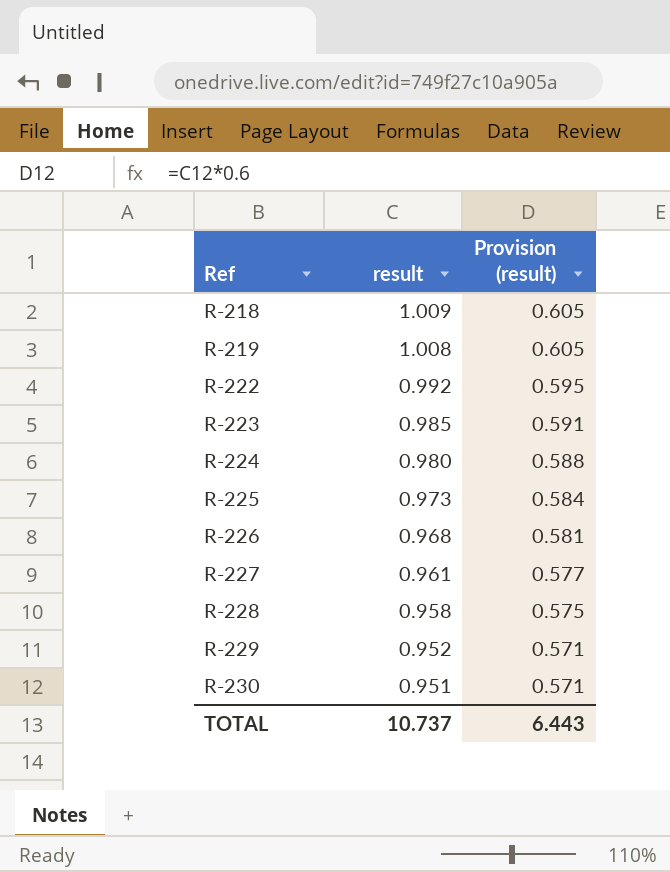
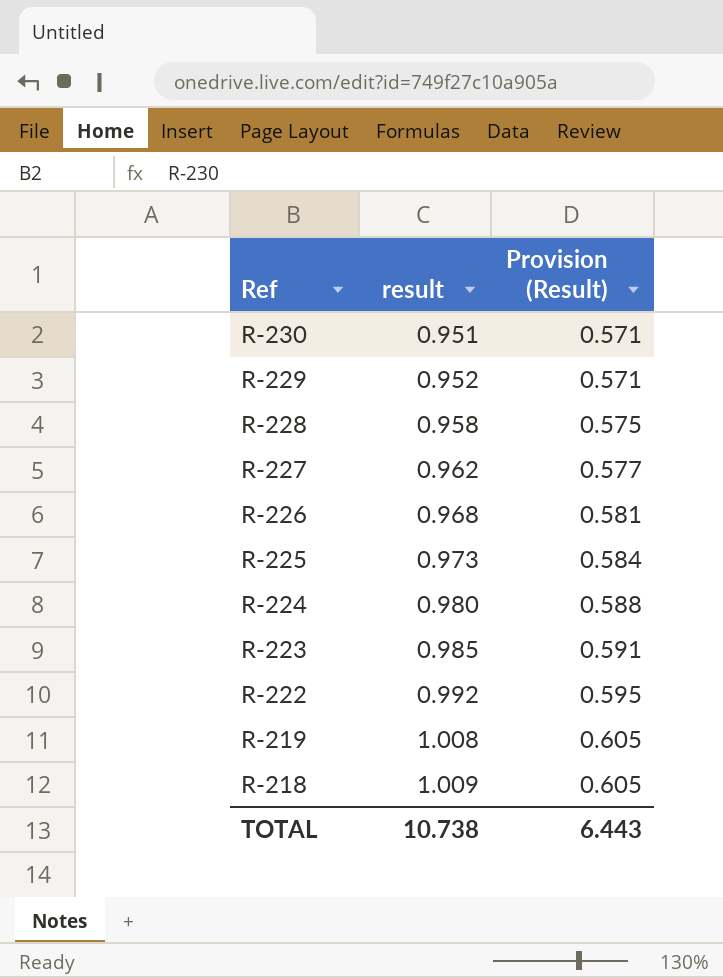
row order: Ref ascending -> Ref descending
column name: Provision (result) -> Provision (Result)
R-227 | result: 0.961 -> 0.962
TOTAL | result: 10.737 -> 10.738

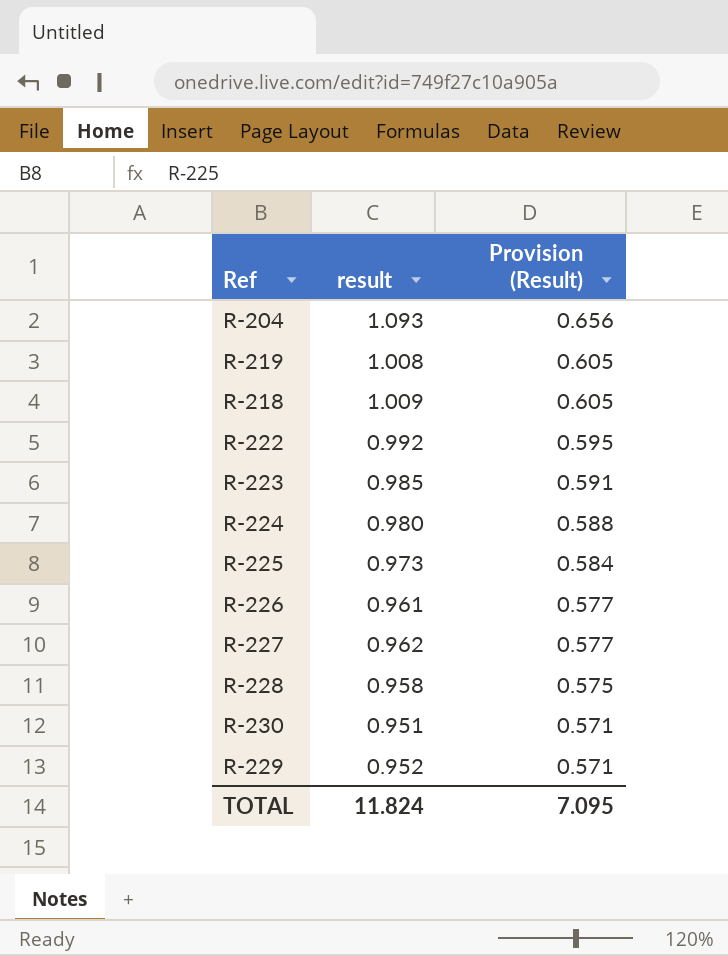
row order: Ref descending -> Provision (Result) descending
row R-204: none -> 1.093 | 0.656
R-226 | result: 0.968 -> 0.961
R-226 | Provision (Result): 0.581 -> 0.577
TOTAL | result: 10.738 -> 11.824
TOTAL | Provision (Result): 6.443 -> 7.095

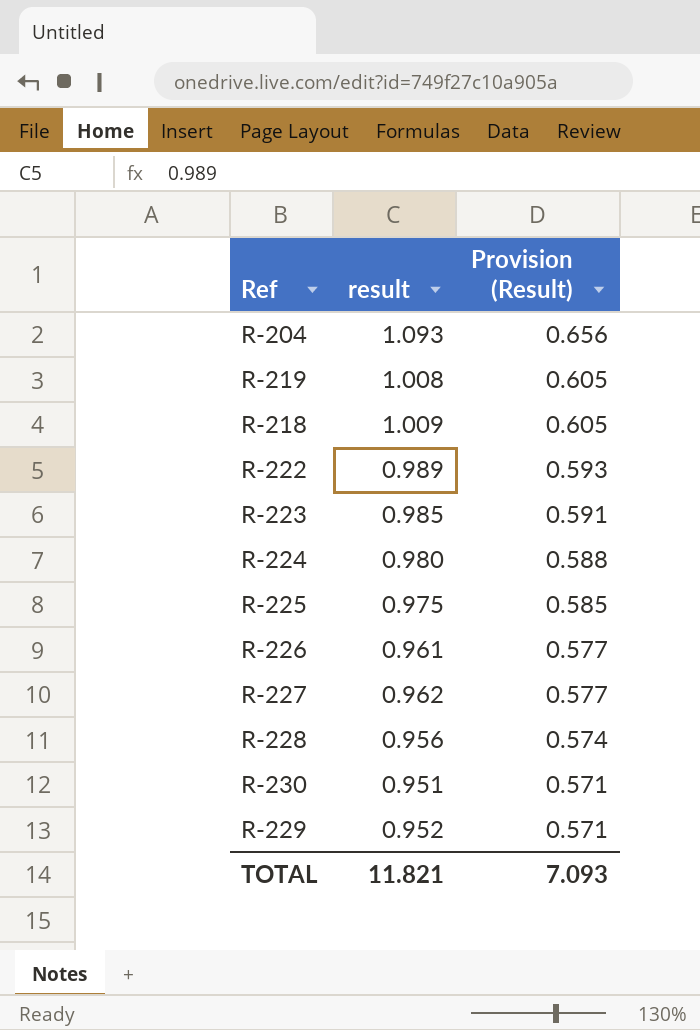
R-222 | result: 0.992 -> 0.989
R-222 | Provision (Result): 0.595 -> 0.593
R-225 | result: 0.973 -> 0.975
R-225 | Provision (Result): 0.584 -> 0.585
R-228 | result: 0.958 -> 0.956
R-228 | Provision (Result): 0.575 -> 0.574
TOTAL | result: 11.824 -> 11.821
TOTAL | Provision (Result): 7.095 -> 7.093

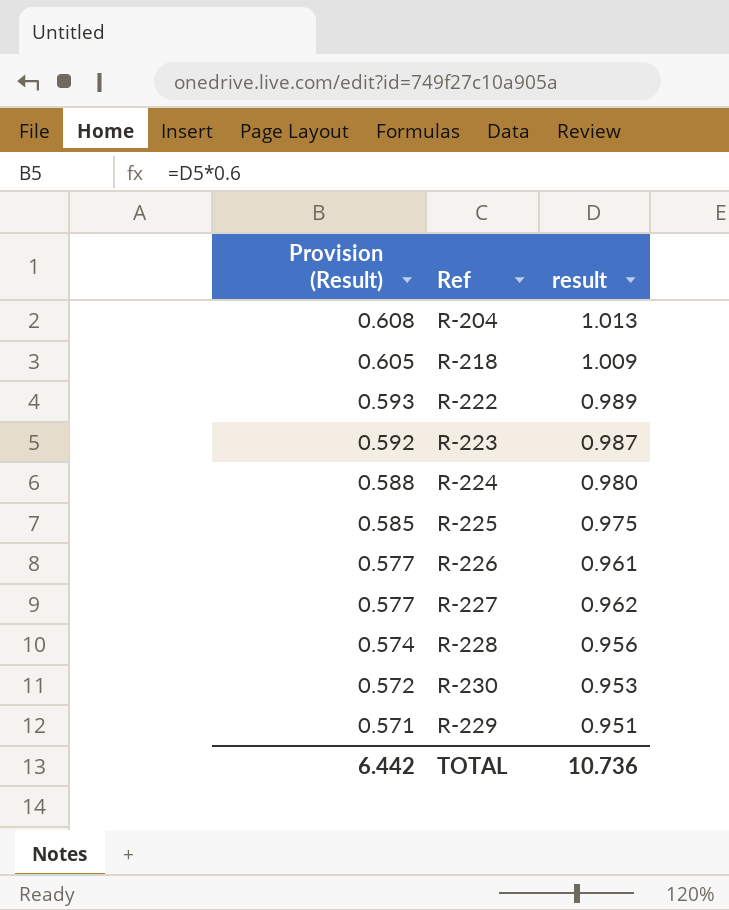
column Provision (Result) | position: 3 -> 1
row R-219: 1.008 | 0.605 -> none
R-204 | Provision (Result): 0.656 -> 0.608
R-204 | result: 1.093 -> 1.013
R-223 | Provision (Result): 0.591 -> 0.592
R-223 | result: 0.985 -> 0.987
R-230 | Provision (Result): 0.571 -> 0.572
R-230 | result: 0.951 -> 0.953
R-229 | result: 0.952 -> 0.951
TOTAL | Provision (Result): 7.093 -> 6.442
TOTAL | result: 11.821 -> 10.736

